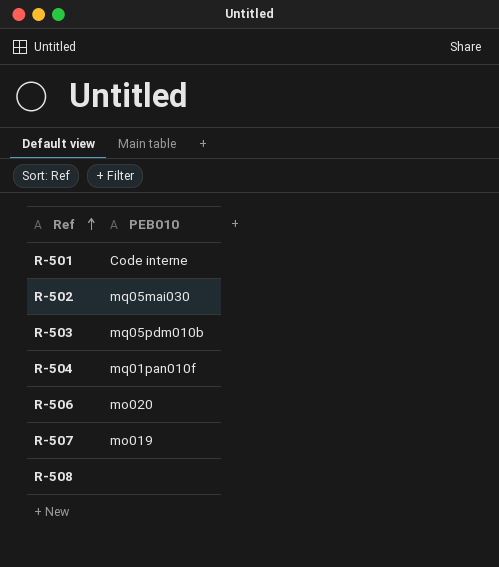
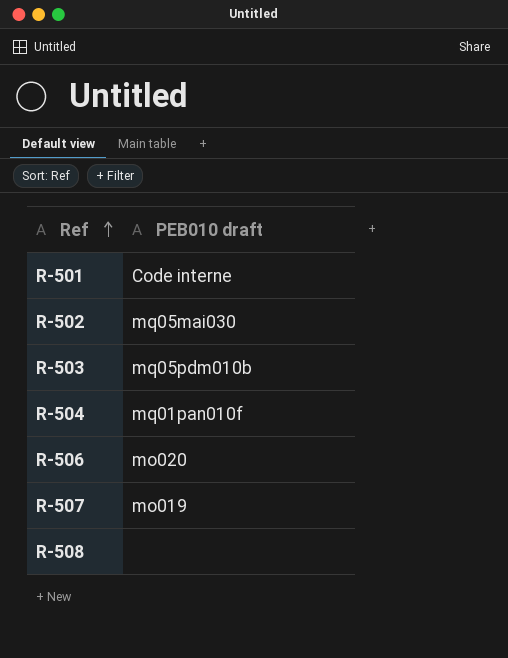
column name: PEB010 -> PEB010 draft

